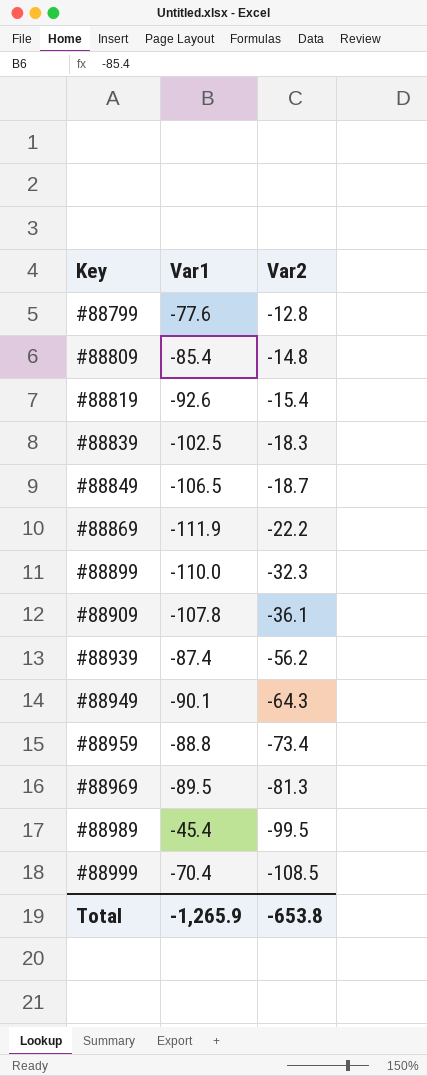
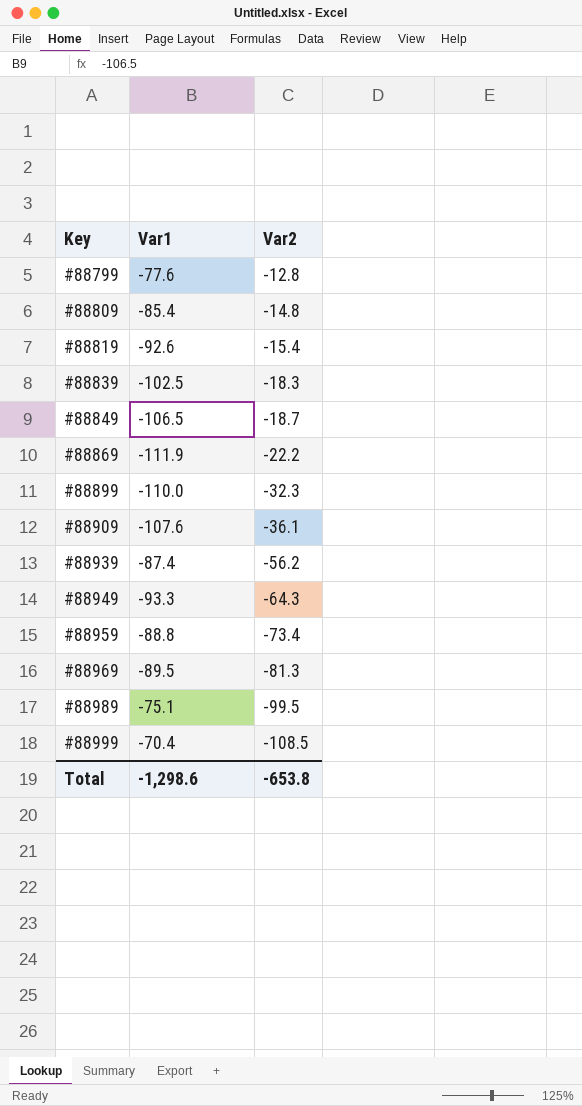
#88909 | Var1: -107.8 -> -107.6
#88949 | Var1: -90.1 -> -93.3
#88989 | Var1: -45.4 -> -75.1
Total | Var1: -1,265.9 -> -1,298.6

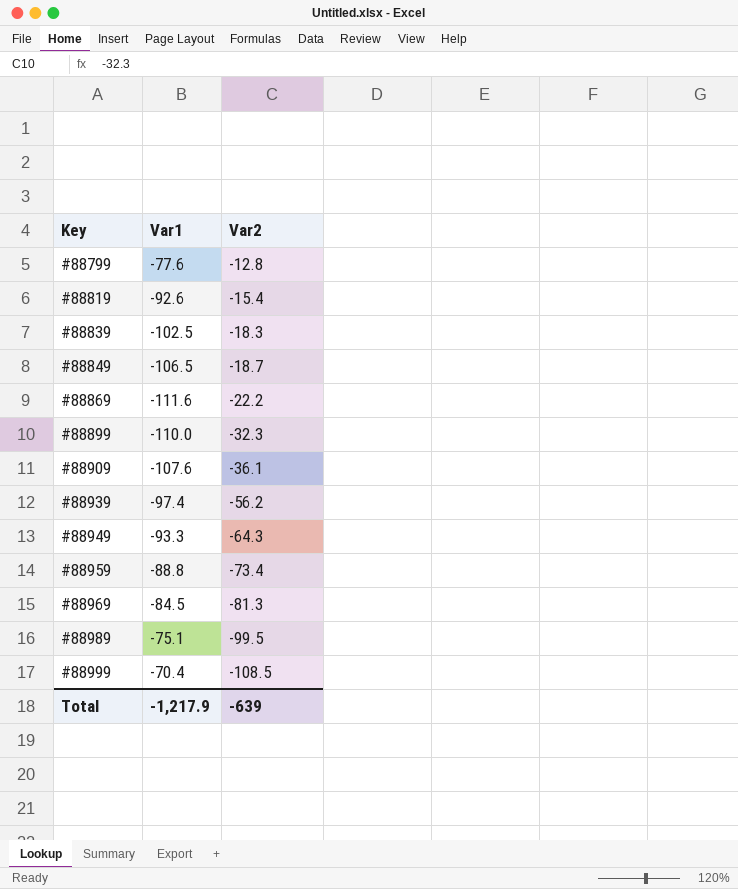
row #88809: -85.4 | -14.8 -> none
#88869 | Var1: -111.9 -> -111.6
#88939 | Var1: -87.4 -> -97.4
#88969 | Var1: -89.5 -> -84.5
Total | Var1: -1,298.6 -> -1,217.9
Total | Var2: -653.8 -> -639

